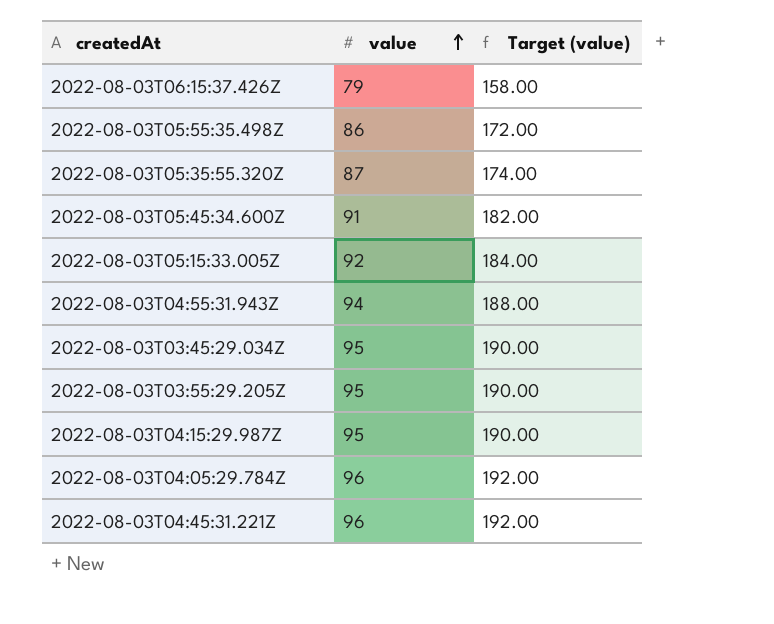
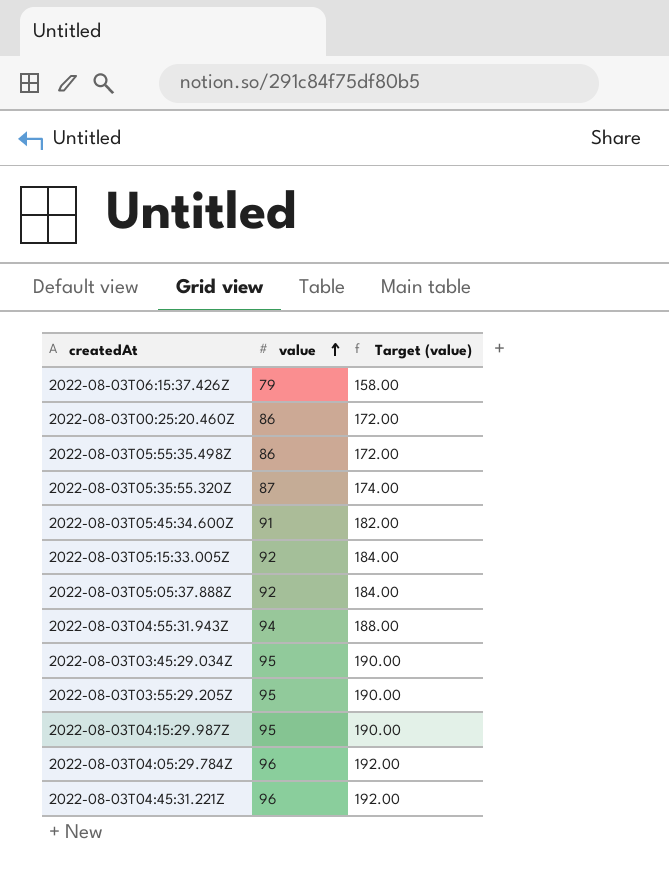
row 2022-08-03T00:25:20.460Z: none -> 86 | 172.00
row 2022-08-03T05:05:37.888Z: none -> 92 | 184.00

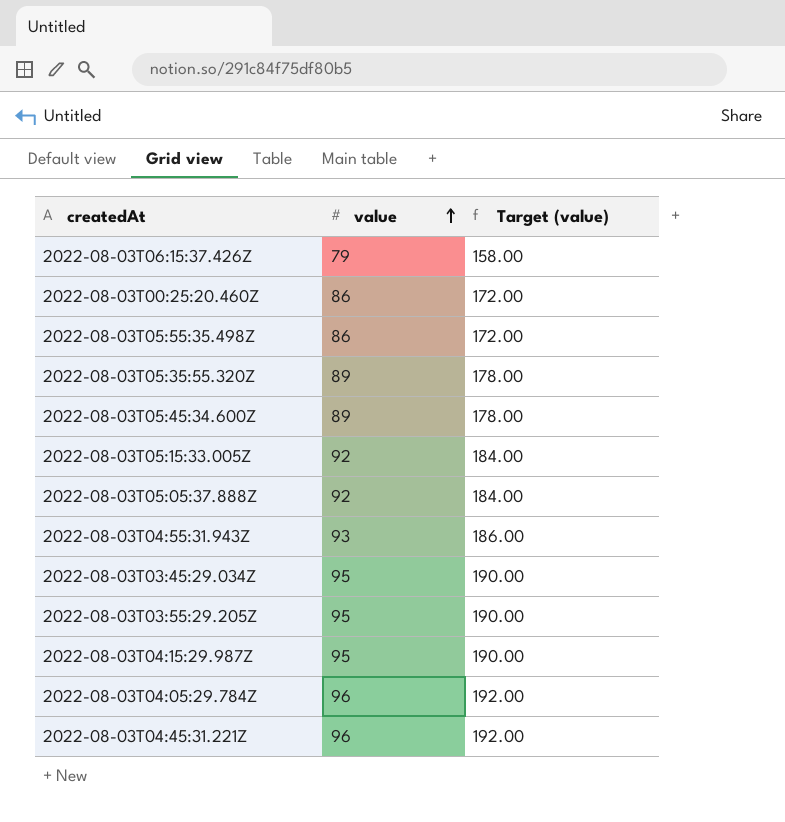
2022-08-03T05:35:55.320Z | value: 87 -> 89
2022-08-03T05:35:55.320Z | Target (value): 174.00 -> 178.00
2022-08-03T05:45:34.600Z | value: 91 -> 89
2022-08-03T05:45:34.600Z | Target (value): 182.00 -> 178.00
2022-08-03T04:55:31.943Z | value: 94 -> 93
2022-08-03T04:55:31.943Z | Target (value): 188.00 -> 186.00

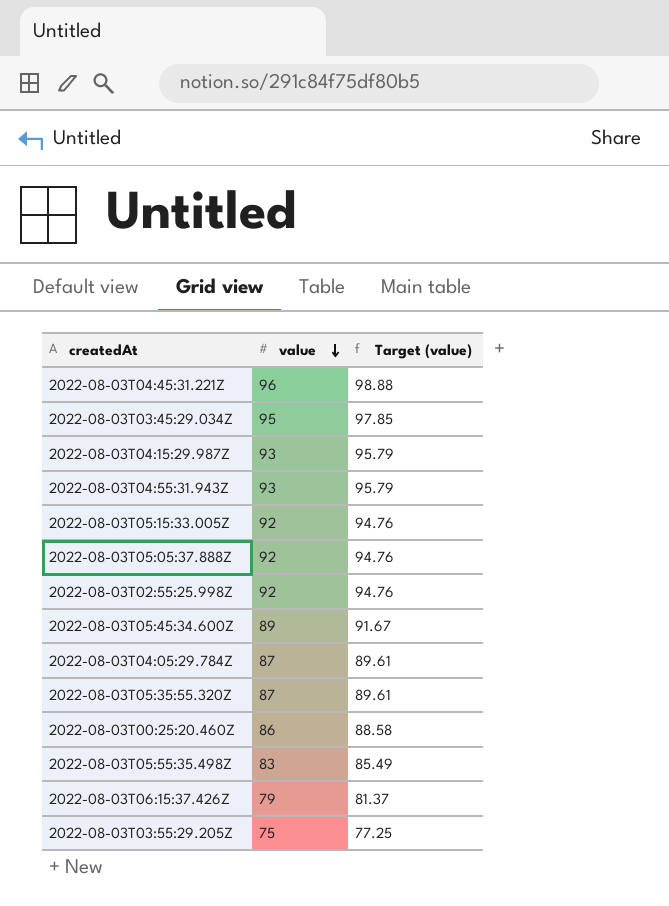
row order: value ascending -> value descending
column Target (value) | formula: [value] * 2 -> [value] * 1.03
2022-08-03T04:15:29.987Z | value: 95 -> 93
row 2022-08-03T02:55:25.998Z: none -> 92 | 94.76
2022-08-03T04:05:29.784Z | value: 96 -> 87
2022-08-03T05:35:55.320Z | value: 89 -> 87
2022-08-03T05:55:35.498Z | value: 86 -> 83
2022-08-03T03:55:29.205Z | value: 95 -> 75

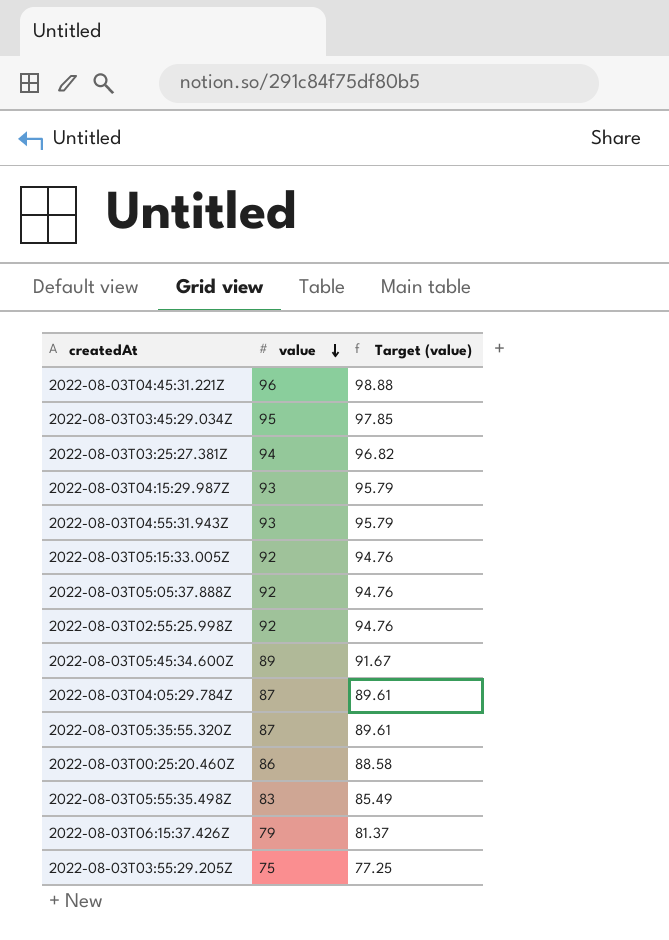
row 2022-08-03T03:25:27.381Z: none -> 94 | 96.82

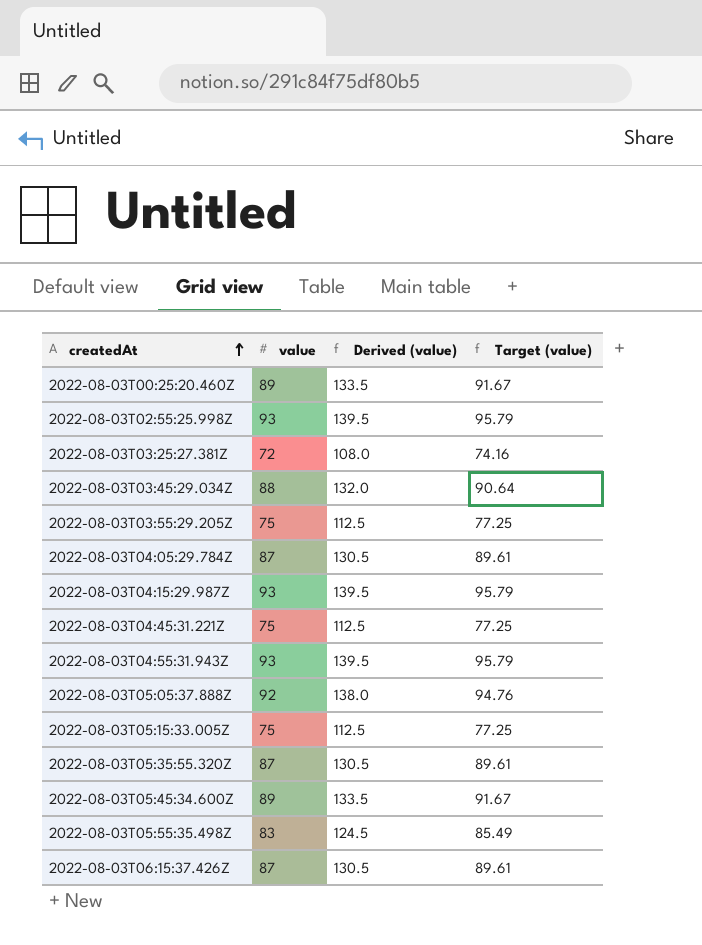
row order: value descending -> createdAt ascending
column Derived (value) | formula: none -> [value] * 1.5
2022-08-03T00:25:20.460Z | value: 86 -> 89
2022-08-03T00:25:20.460Z | Target (value): 88.58 -> 91.67
2022-08-03T02:55:25.998Z | value: 92 -> 93
2022-08-03T02:55:25.998Z | Target (value): 94.76 -> 95.79
2022-08-03T03:25:27.381Z | value: 94 -> 72
2022-08-03T03:25:27.381Z | Target (value): 96.82 -> 74.16
2022-08-03T03:45:29.034Z | value: 95 -> 88
2022-08-03T03:45:29.034Z | Target (value): 97.85 -> 90.64
2022-08-03T04:45:31.221Z | value: 96 -> 75
2022-08-03T04:45:31.221Z | Target (value): 98.88 -> 77.25
2022-08-03T05:15:33.005Z | value: 92 -> 75
2022-08-03T05:15:33.005Z | Target (value): 94.76 -> 77.25
2022-08-03T06:15:37.426Z | value: 79 -> 87
2022-08-03T06:15:37.426Z | Target (value): 81.37 -> 89.61

